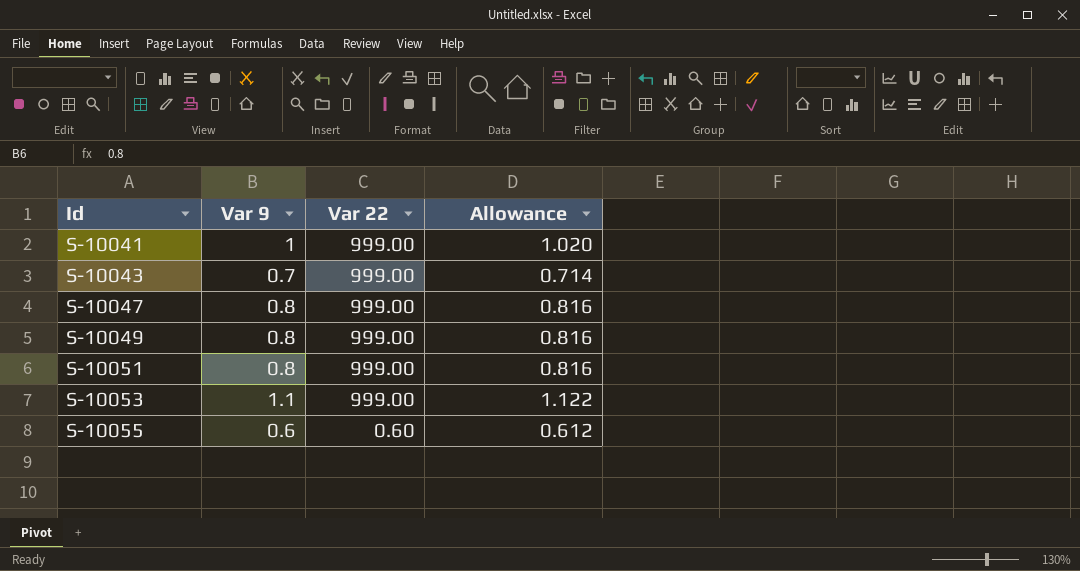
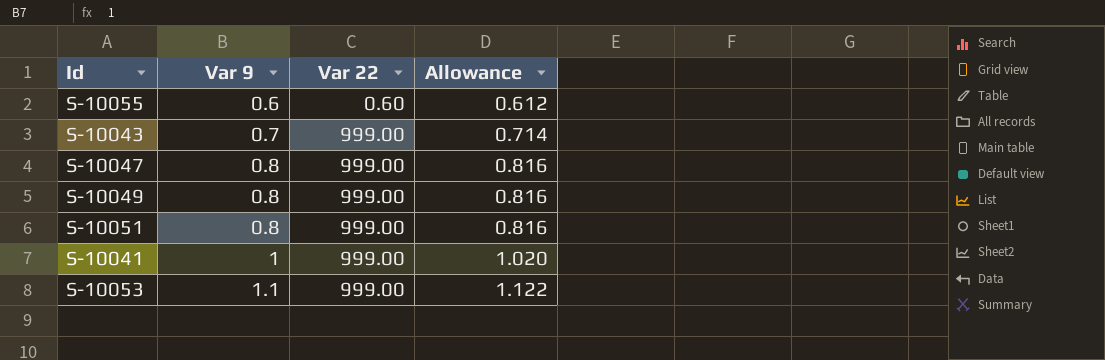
row order: Id ascending -> Var 9 ascending

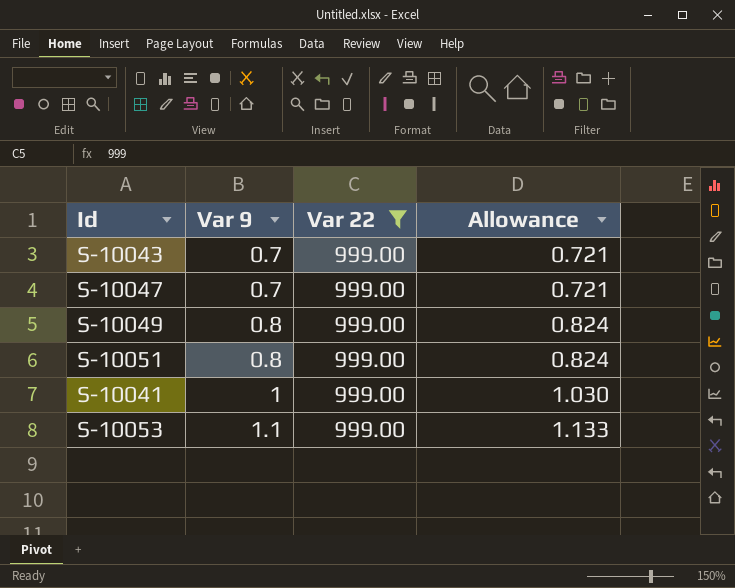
filter: none -> Var 22 = 999.00
column Allowance | formula: [Var 9] * 1.02 -> [Var 9] * 1.03
S-10047 | Var 9: 0.8 -> 0.7

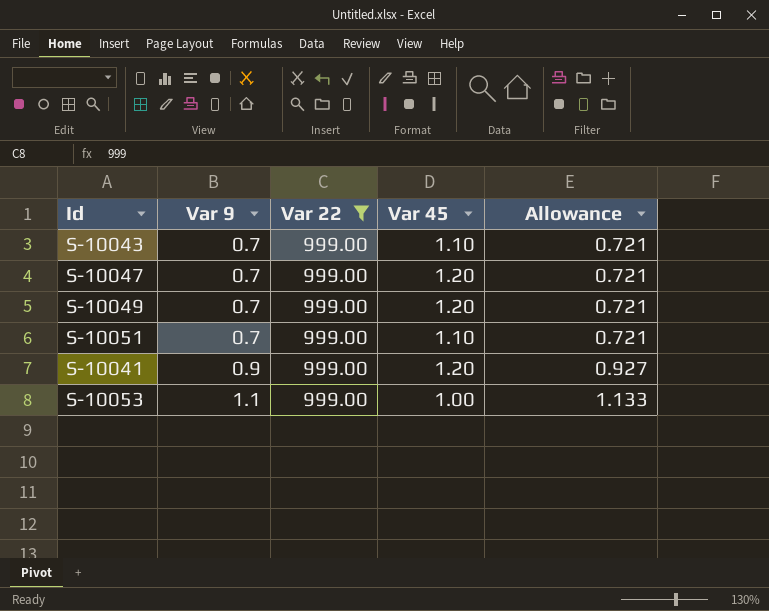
column Var 45 | position: none -> 4
S-10049 | Var 9: 0.8 -> 0.7
S-10049 | Allowance: 0.824 -> 0.721
S-10051 | Var 9: 0.8 -> 0.7
S-10051 | Allowance: 0.824 -> 0.721
S-10041 | Var 9: 1 -> 0.9
S-10041 | Allowance: 1.030 -> 0.927

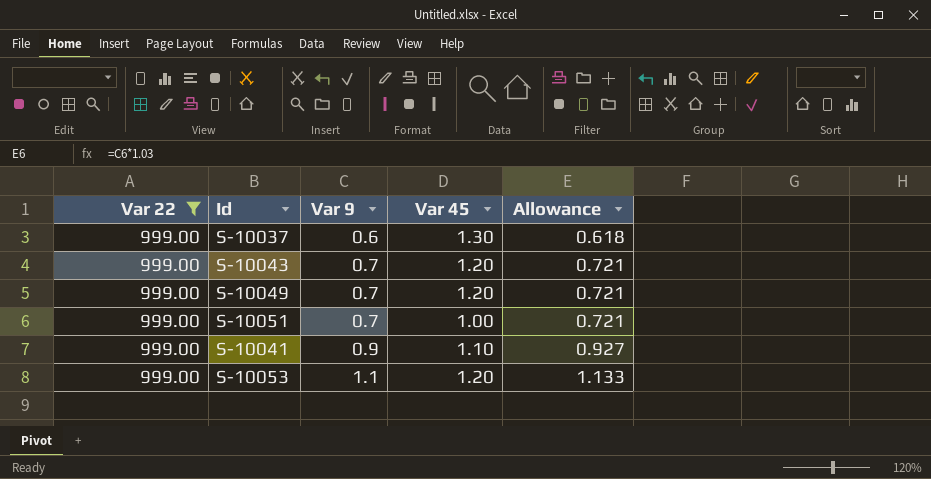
column Var 22 | position: 3 -> 1
row S-10047: 0.7 | 999.00 | 1.20 | 0.721 -> none
row S-10037: none -> 999.00 | 0.6 | 1.30 | 0.618
S-10043 | Var 45: 1.10 -> 1.20
S-10051 | Var 45: 1.10 -> 1.00
S-10041 | Var 45: 1.20 -> 1.10
S-10053 | Var 45: 1.00 -> 1.20

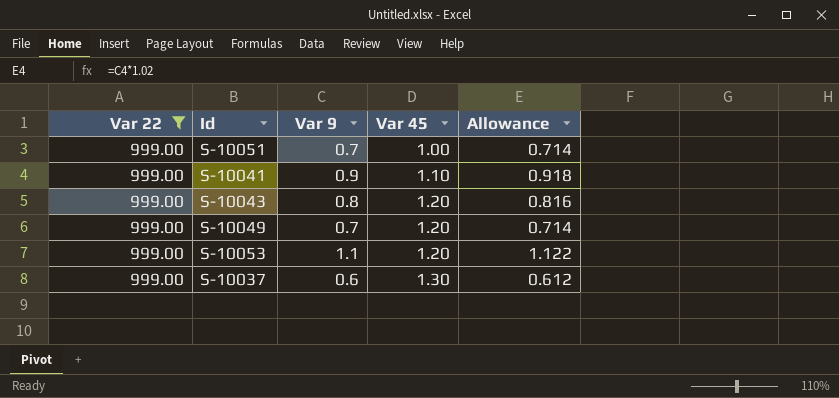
row order: Var 9 ascending -> Var 45 ascending
column Allowance | formula: [Var 9] * 1.03 -> [Var 9] * 1.02
S-10043 | Var 9: 0.7 -> 0.8

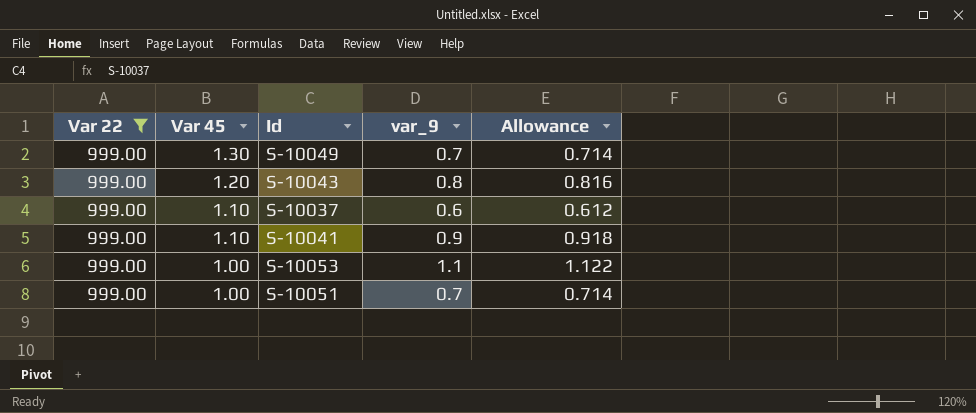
row order: Var 45 ascending -> Var 45 descending
column Var 45 | position: 4 -> 2
column name: Var 9 -> var_9
S-10049 | Var 45: 1.20 -> 1.30
S-10037 | Var 45: 1.30 -> 1.10
S-10053 | Var 45: 1.20 -> 1.00

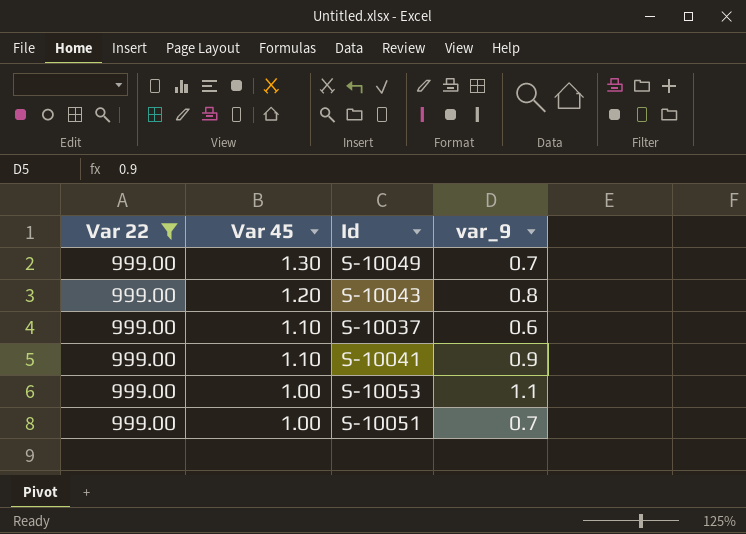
column Allowance | formula: [var_9] * 1.02 -> none

